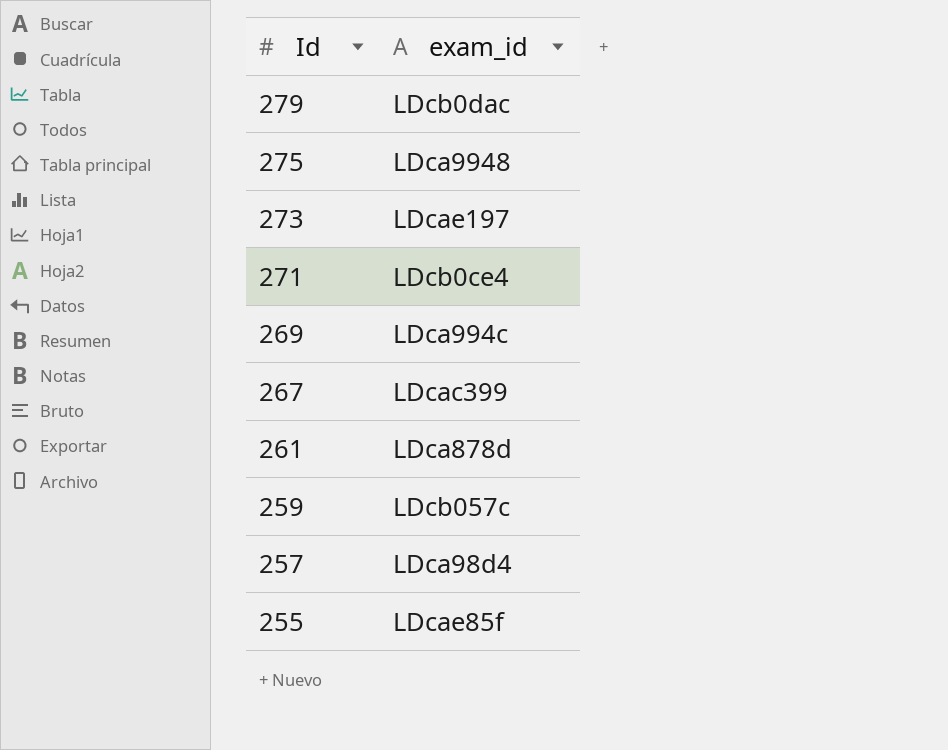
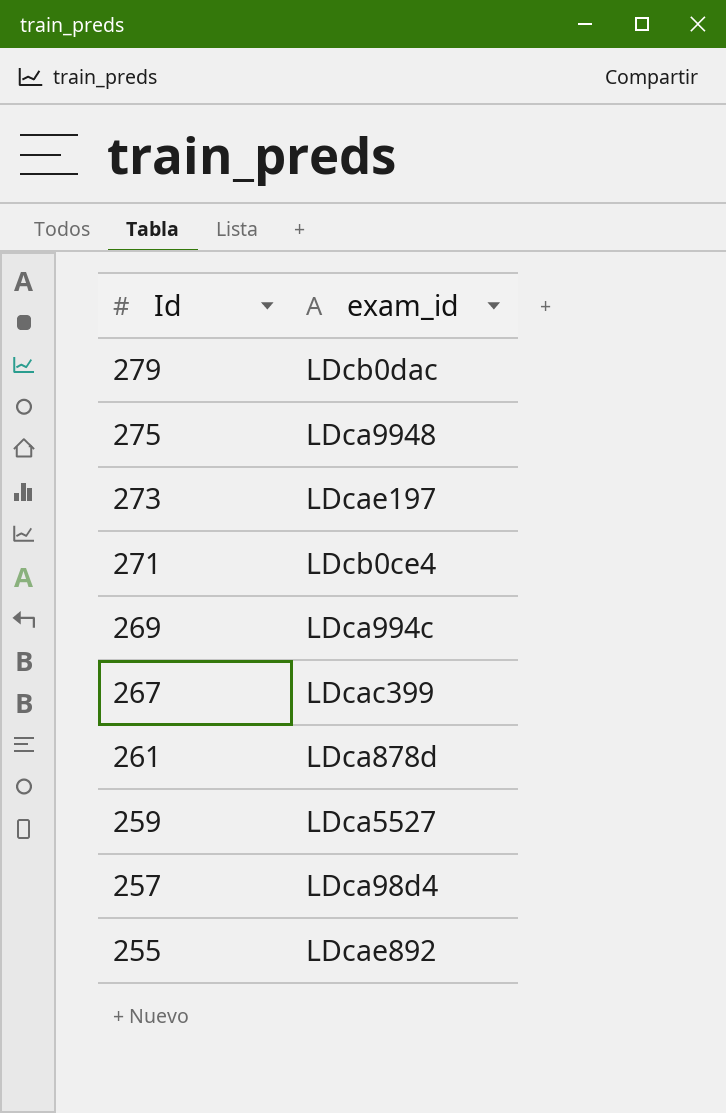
259 | exam_id: LDcb057c -> LDca5527
255 | exam_id: LDcae85f -> LDcae892

